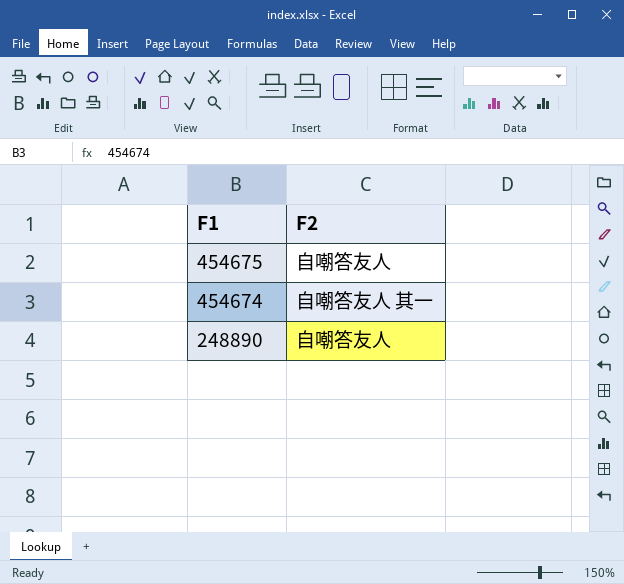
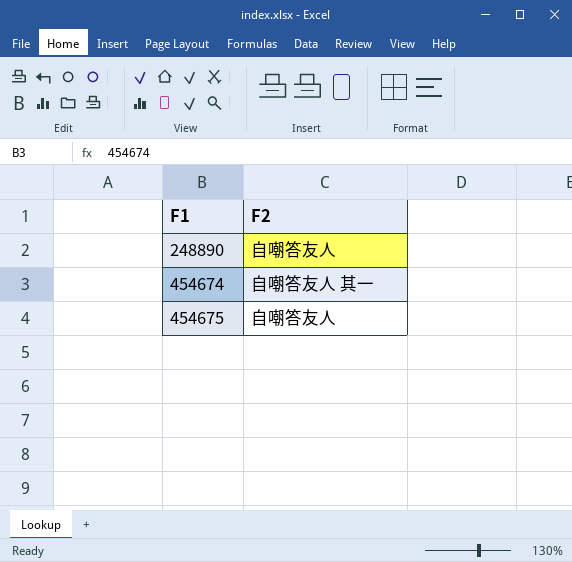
row order: F1 descending -> F1 ascending

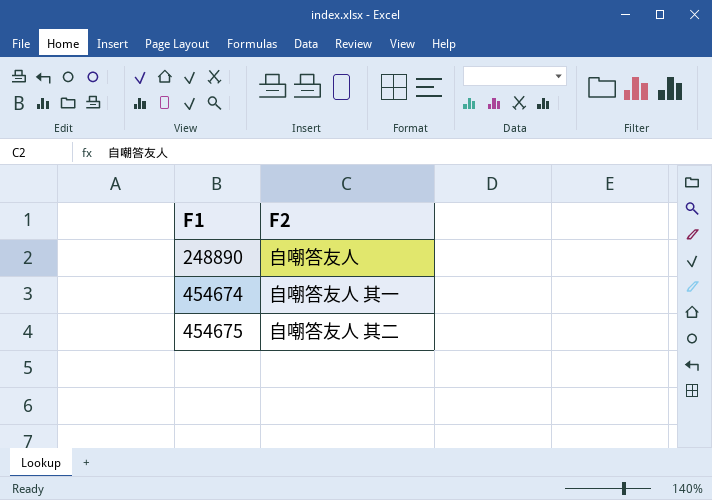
454675 | F2: 自嘲答友人 -> 自嘲答友人 其二

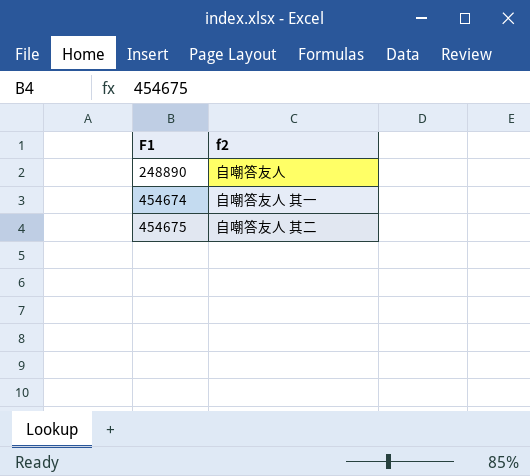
column name: F2 -> f2

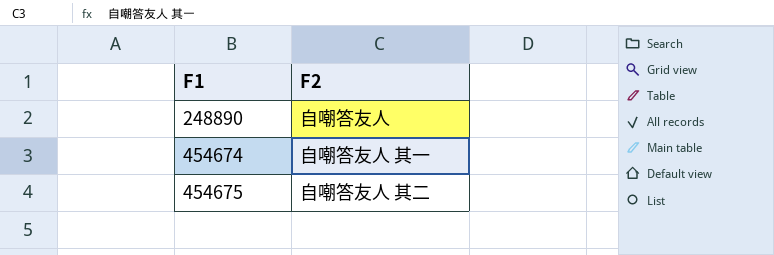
column name: f2 -> F2

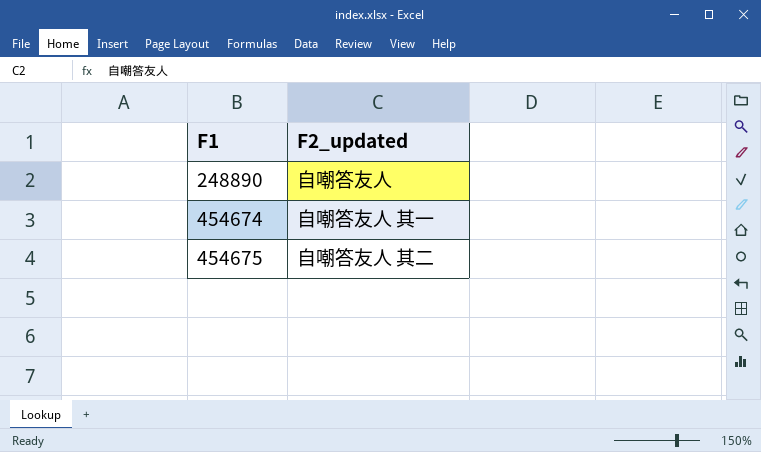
column name: F2 -> F2_updated

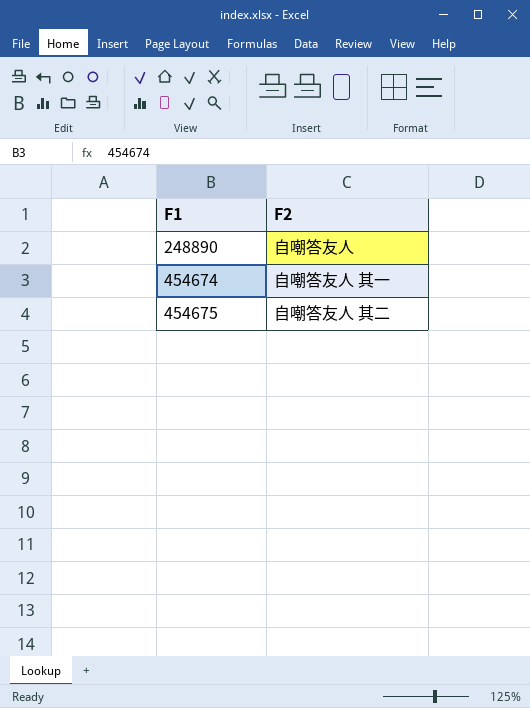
column name: F2_updated -> F2

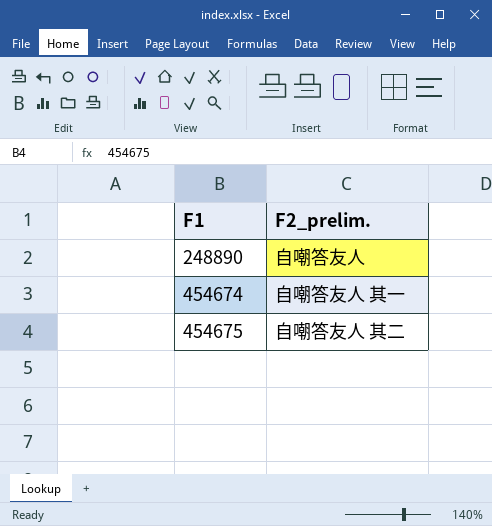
column name: F2 -> F2_prelim.

